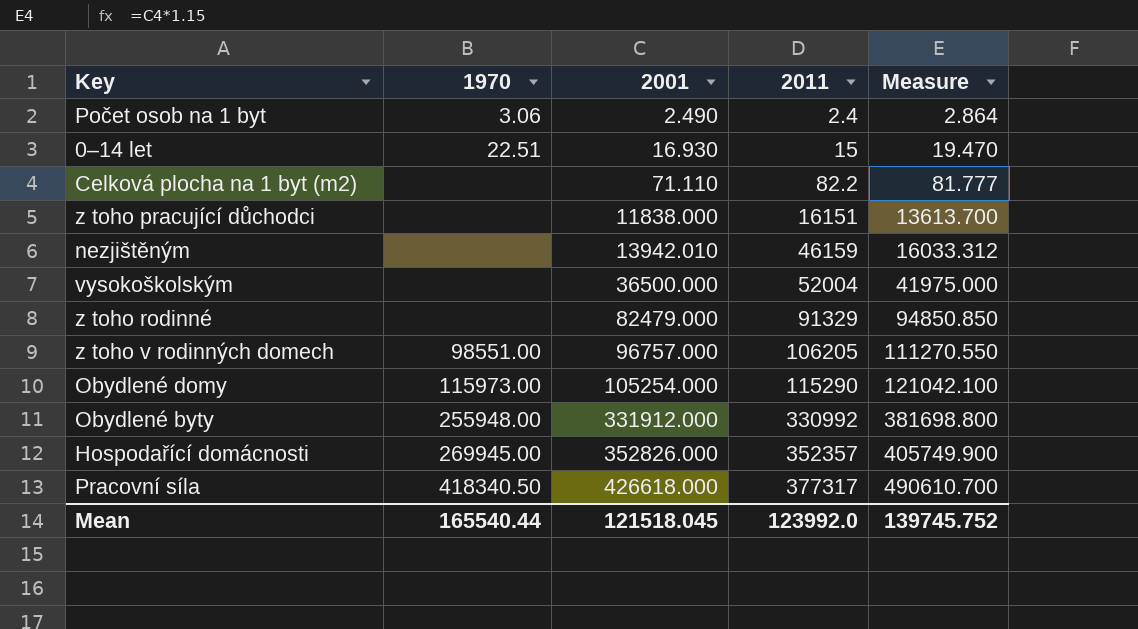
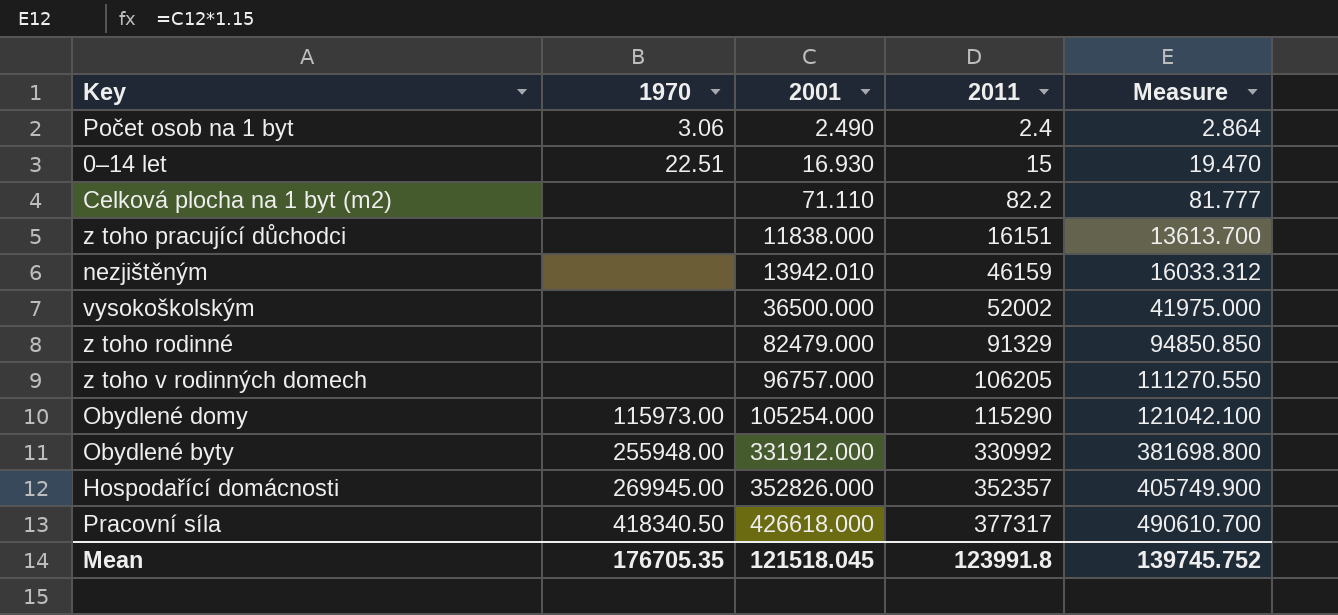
vysokoškolským | 2011: 52004 -> 52002
z toho v rodinných domech | 1970: 98551.00 -> none
Mean | 1970: 165540.44 -> 176705.35
Mean | 2011: 123992.0 -> 123991.8

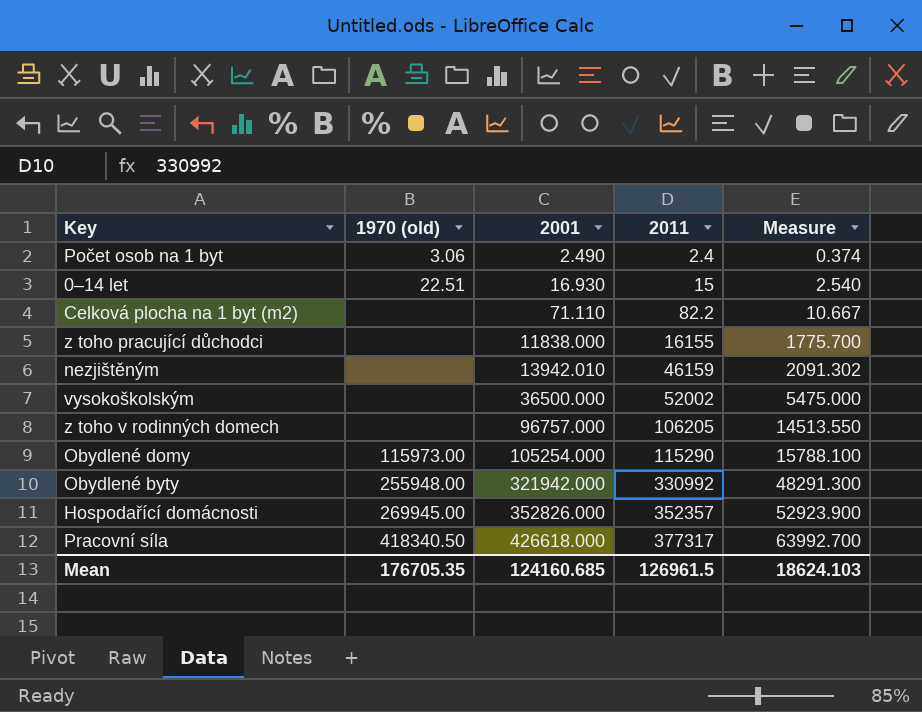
column name: 1970 -> 1970 (old)
column Measure | formula: [2001] * 1.15 -> [2001] * 0.15
row z toho rodinné: none | 82479.000 | 91329 | 94850.850 -> none
z toho pracující důchodci | 2011: 16151 -> 16155
Obydlené byty | 2001: 331912.000 -> 321942.000
Mean | 2001: 121518.045 -> 124160.685
Mean | 2011: 123991.8 -> 126961.5
Mean | Measure: 139745.752 -> 18624.103

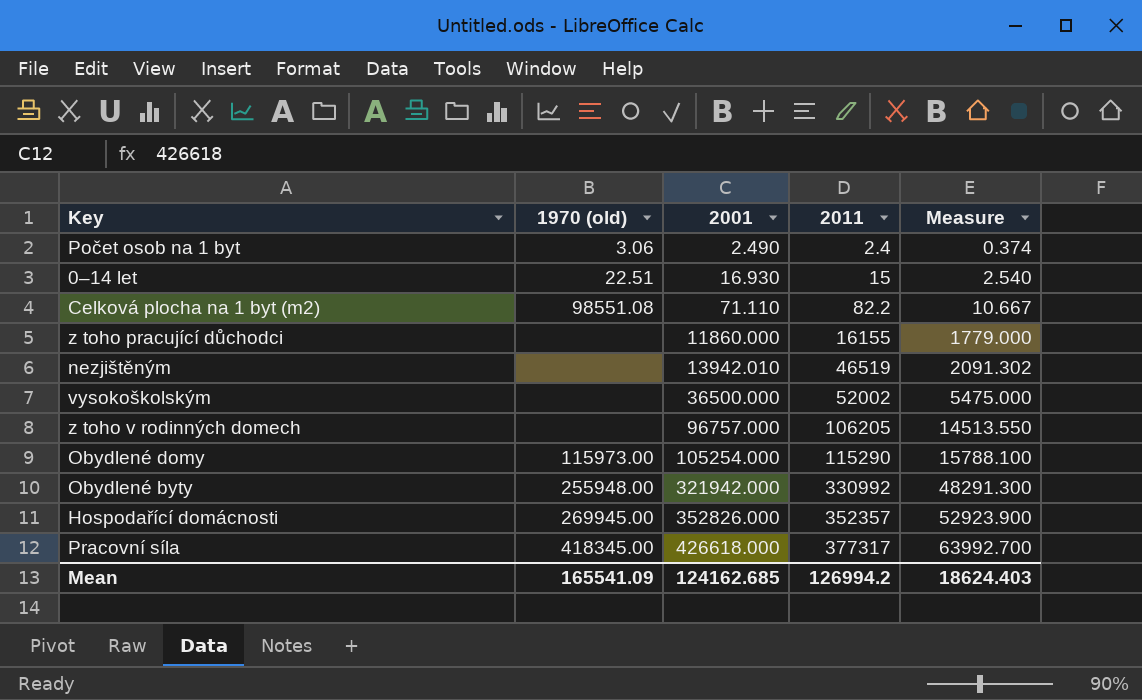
Celková plocha na 1 byt (m2) | 1970 (old): none -> 98551.08
z toho pracující důchodci | 2001: 11838.000 -> 11860.000
z toho pracující důchodci | Measure: 1775.700 -> 1779.000
nezjištěným | 2011: 46159 -> 46519
Pracovní síla | 1970 (old): 418340.50 -> 418345.00
Mean | 1970 (old): 176705.35 -> 165541.09
Mean | 2001: 124160.685 -> 124162.685
Mean | 2011: 126961.5 -> 126994.2
Mean | Measure: 18624.103 -> 18624.403

